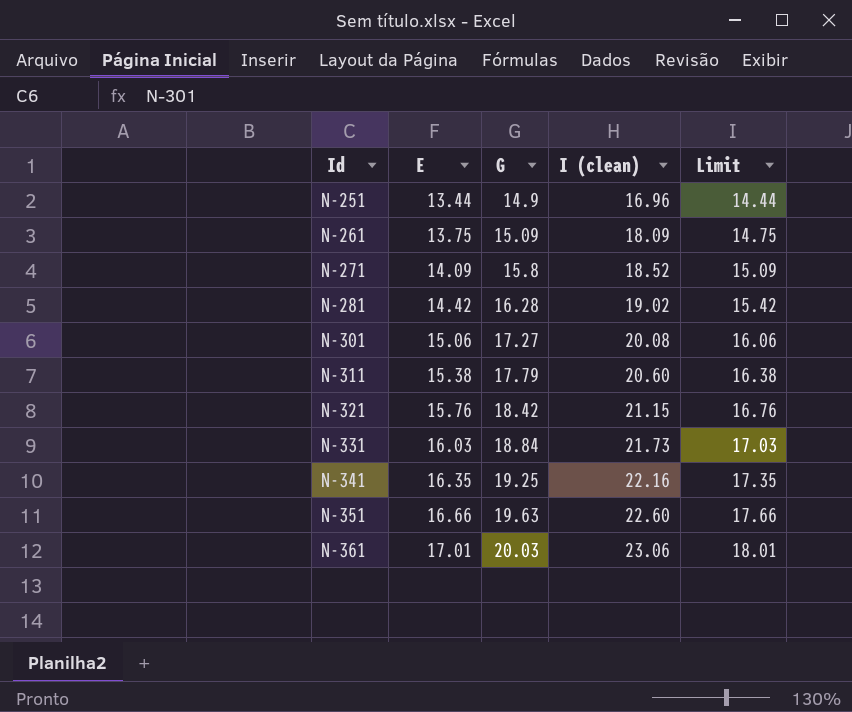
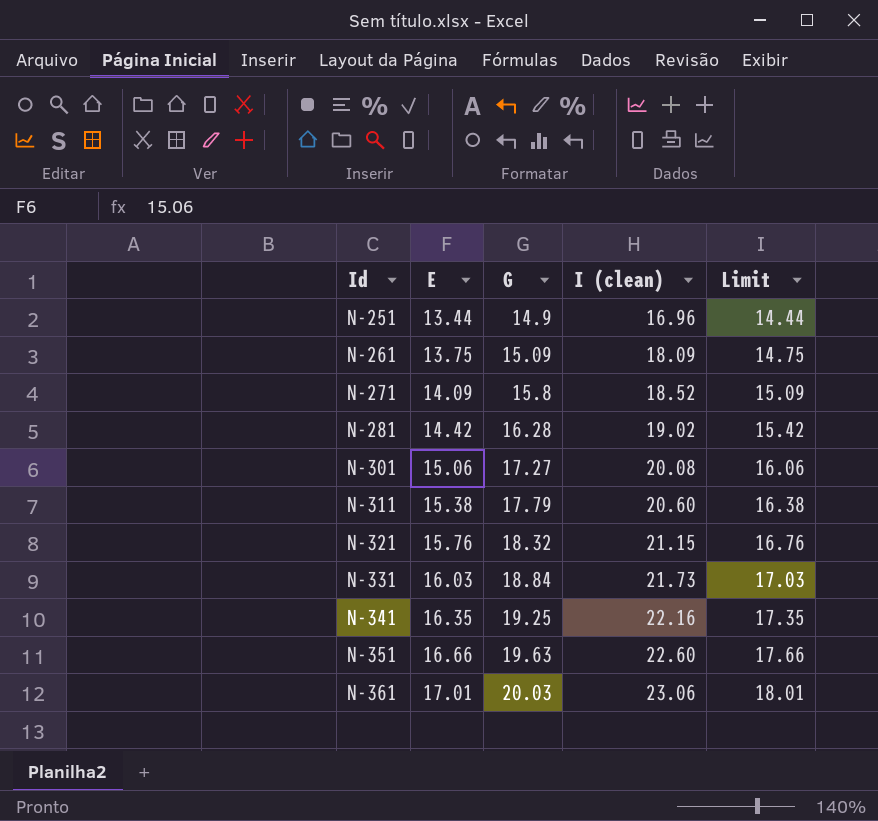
N-321 | G: 18.42 -> 18.32

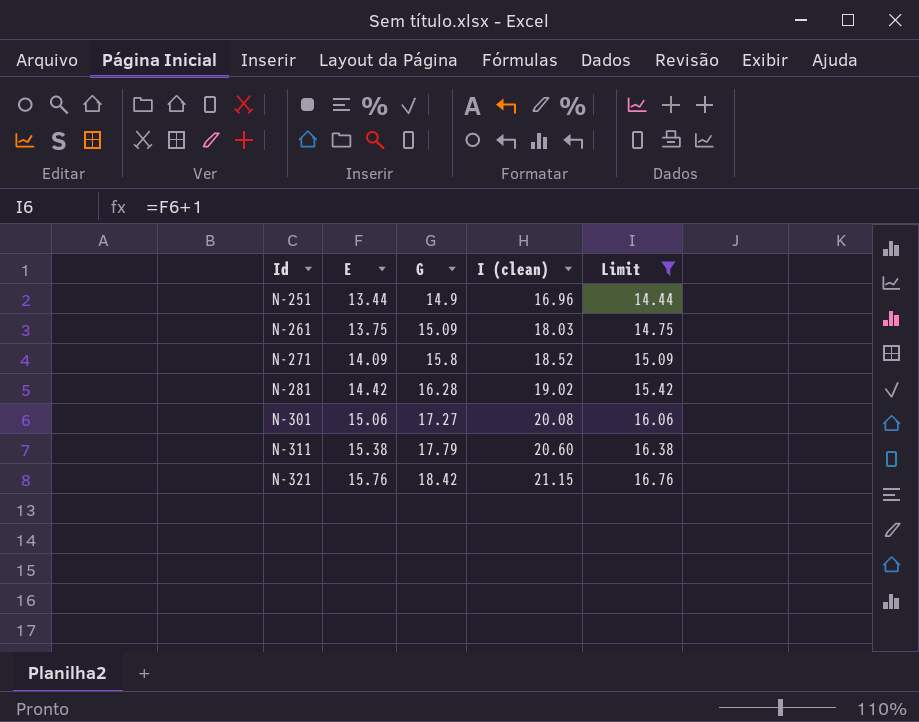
filter: none -> Limit <= 16.76
N-261 | I (clean): 18.09 -> 18.03
N-321 | G: 18.32 -> 18.42

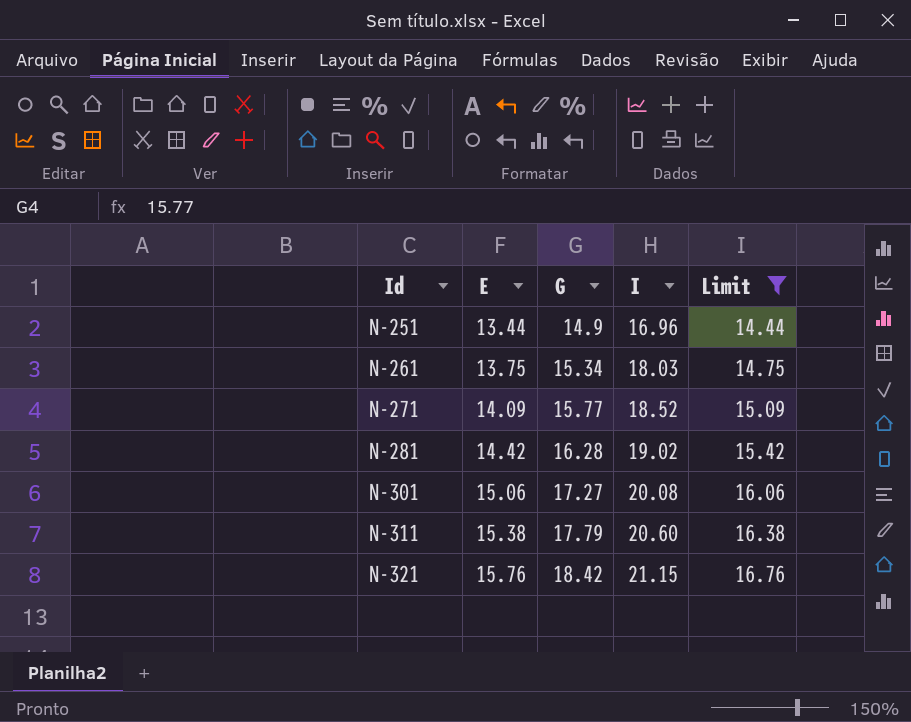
column name: I (clean) -> I
N-261 | G: 15.09 -> 15.34
N-271 | G: 15.8 -> 15.77

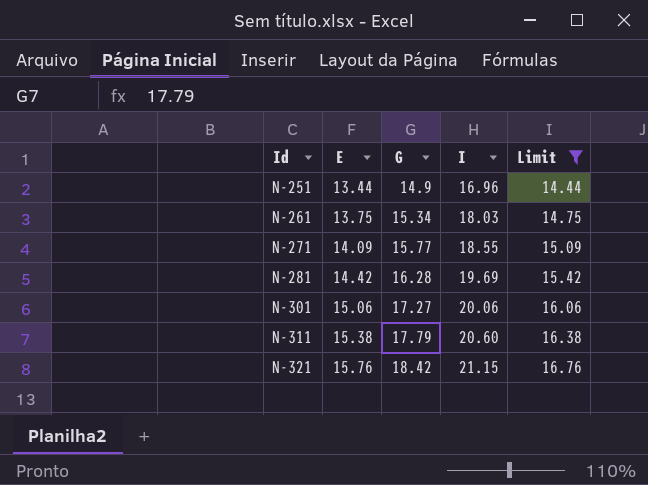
N-271 | I: 18.52 -> 18.55
N-281 | I: 19.02 -> 19.69
N-301 | I: 20.08 -> 20.06

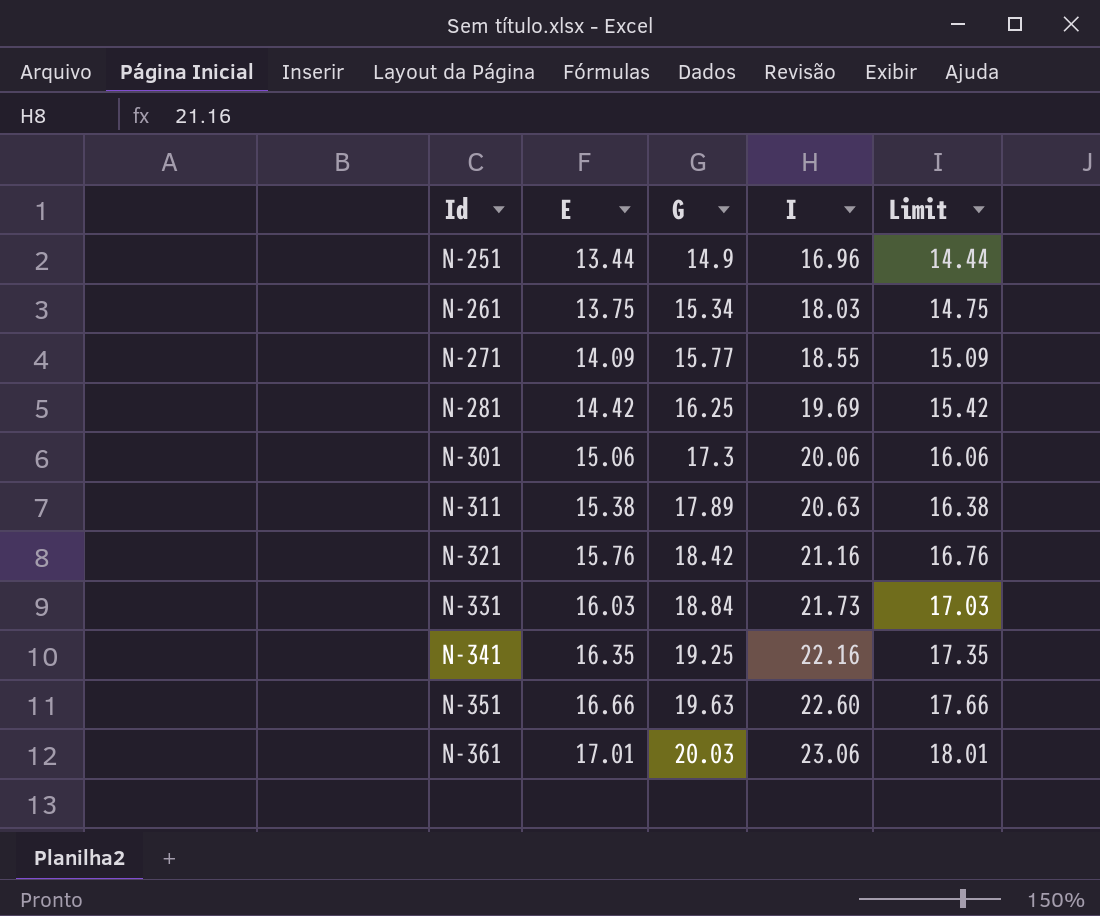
filter: Limit <= 16.76 -> none
N-281 | G: 16.28 -> 16.25
N-301 | G: 17.27 -> 17.3
N-311 | G: 17.79 -> 17.89
N-311 | I: 20.60 -> 20.63
N-321 | I: 21.15 -> 21.16

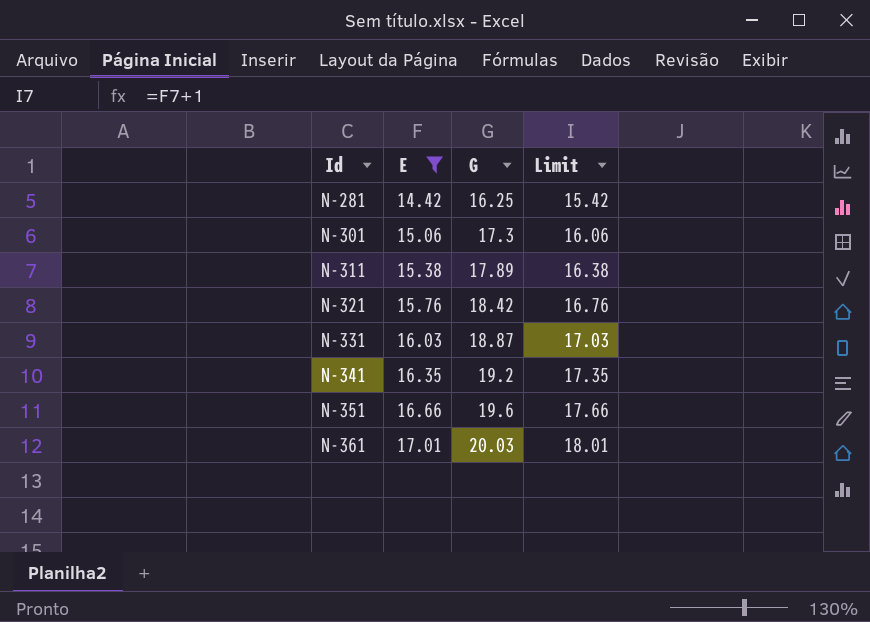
filter: none -> E >= 14.42
column I | position: 4 -> none
N-331 | G: 18.84 -> 18.87
N-341 | G: 19.25 -> 19.2
N-351 | G: 19.63 -> 19.6

